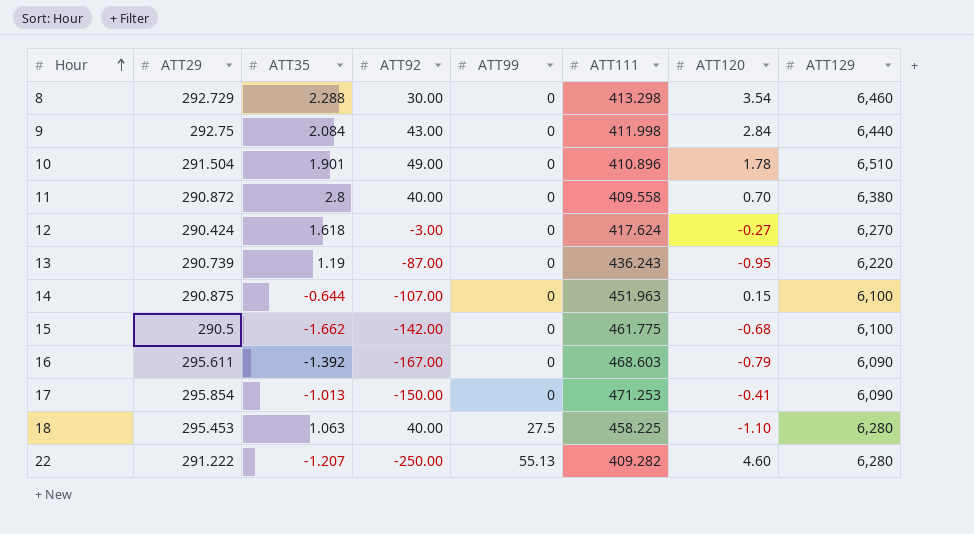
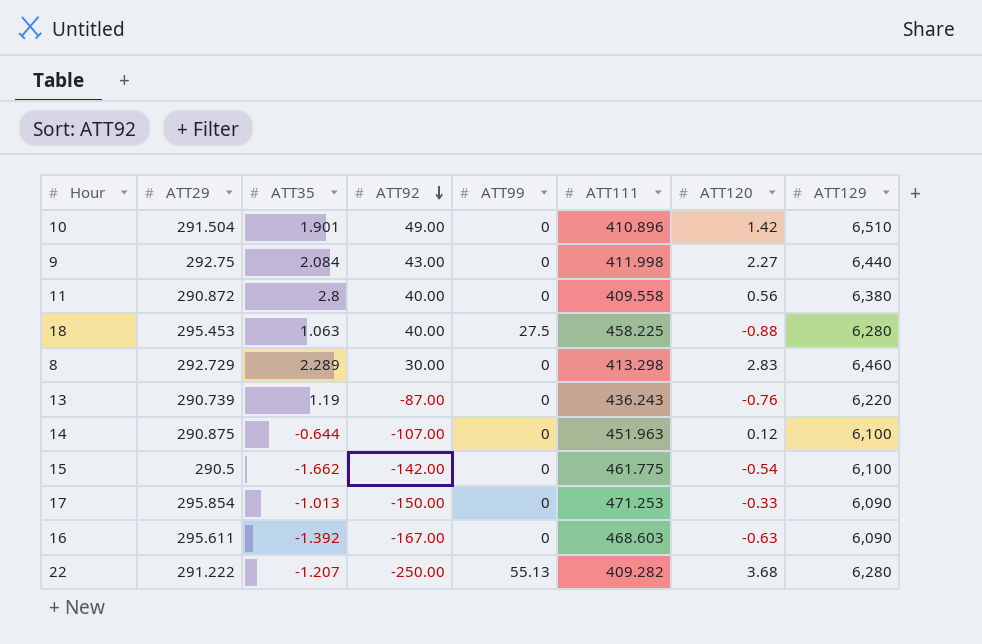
row order: Hour ascending -> ATT92 descending
row 12: 290.424 | 1.618 | -3.00 | 0 | 417.624 | -0.27 | 6,270 -> none
10 | ATT120: 1.78 -> 1.42
9 | ATT120: 2.84 -> 2.27
11 | ATT120: 0.70 -> 0.56
18 | ATT120: -1.10 -> -0.88
8 | ATT35: 2.288 -> 2.289
8 | ATT120: 3.54 -> 2.83
13 | ATT120: -0.95 -> -0.76
14 | ATT120: 0.15 -> 0.12
15 | ATT120: -0.68 -> -0.54
17 | ATT120: -0.41 -> -0.33
16 | ATT120: -0.79 -> -0.63
22 | ATT120: 4.60 -> 3.68

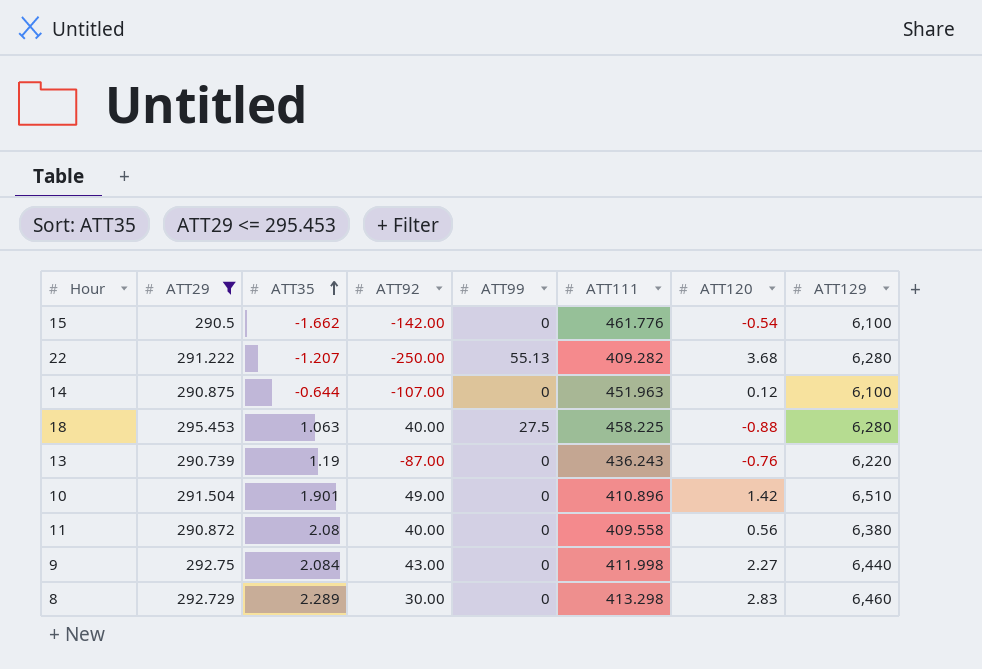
filter: none -> ATT29 <= 295.453
row order: ATT92 descending -> ATT35 ascending
15 | ATT111: 461.775 -> 461.776
11 | ATT35: 2.8 -> 2.08

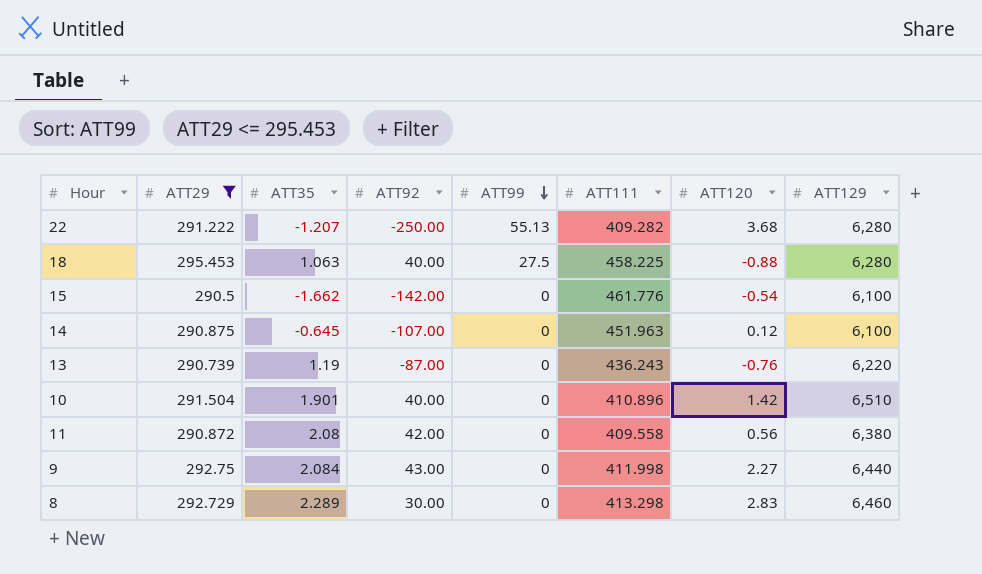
row order: ATT35 ascending -> ATT99 descending
14 | ATT35: -0.644 -> -0.645
10 | ATT92: 49.00 -> 40.00
11 | ATT92: 40.00 -> 42.00

